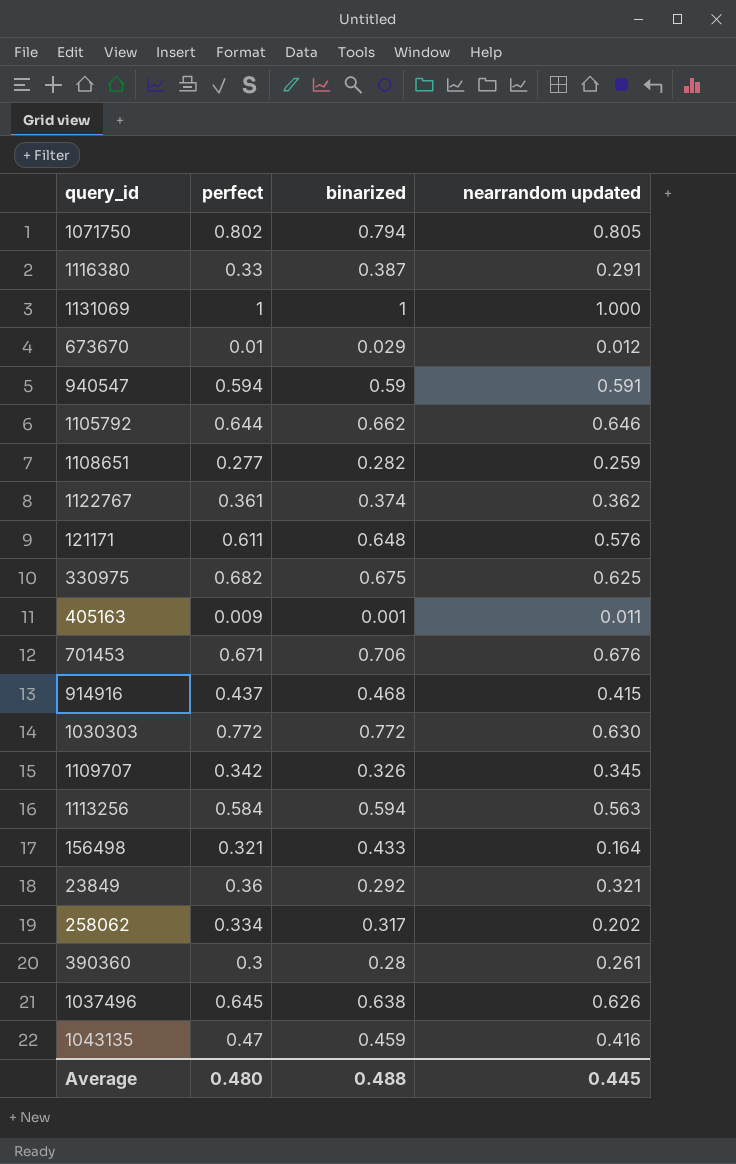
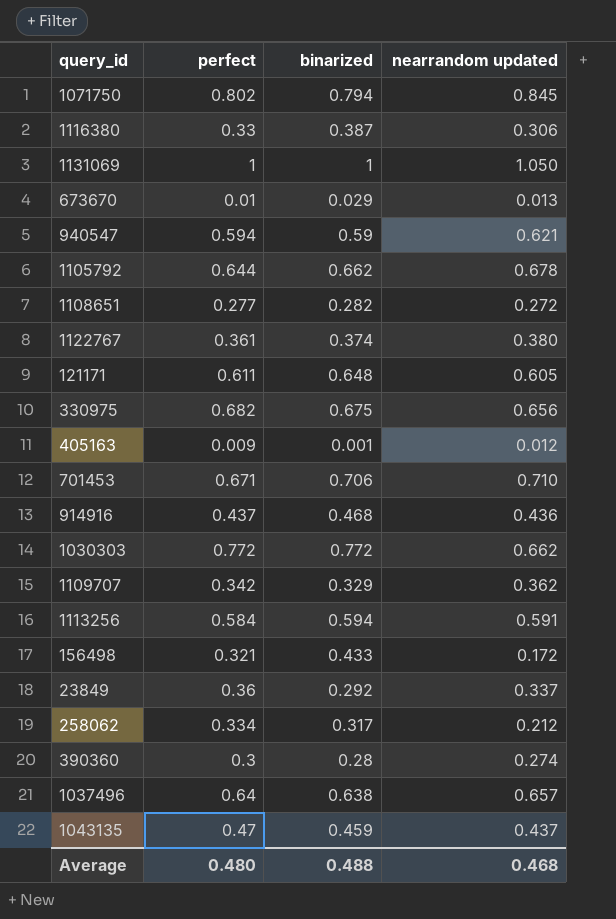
1071750 | nearrandom updated: 0.805 -> 0.845
1116380 | nearrandom updated: 0.291 -> 0.306
1131069 | nearrandom updated: 1.000 -> 1.050
673670 | nearrandom updated: 0.012 -> 0.013
940547 | nearrandom updated: 0.591 -> 0.621
1105792 | nearrandom updated: 0.646 -> 0.678
1108651 | nearrandom updated: 0.259 -> 0.272
1122767 | nearrandom updated: 0.362 -> 0.380
121171 | nearrandom updated: 0.576 -> 0.605
330975 | nearrandom updated: 0.625 -> 0.656
405163 | nearrandom updated: 0.011 -> 0.012
701453 | nearrandom updated: 0.676 -> 0.710
914916 | nearrandom updated: 0.415 -> 0.436
1030303 | nearrandom updated: 0.630 -> 0.662
1109707 | binarized: 0.326 -> 0.329
1109707 | nearrandom updated: 0.345 -> 0.362
1113256 | nearrandom updated: 0.563 -> 0.591
156498 | nearrandom updated: 0.164 -> 0.172
23849 | nearrandom updated: 0.321 -> 0.337
258062 | nearrandom updated: 0.202 -> 0.212
390360 | nearrandom updated: 0.261 -> 0.274
1037496 | perfect: 0.645 -> 0.64
1037496 | nearrandom updated: 0.626 -> 0.657
1043135 | nearrandom updated: 0.416 -> 0.437
Average | nearrandom updated: 0.445 -> 0.468

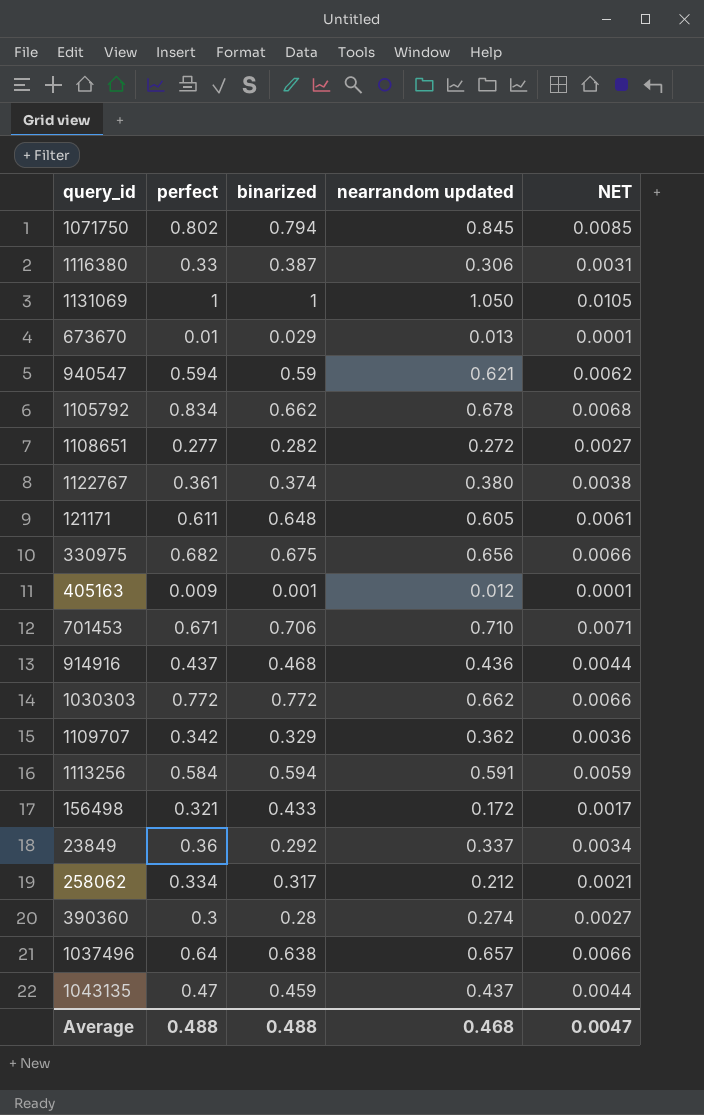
column NET | formula: none -> [nearrandom updated] * 0.01
1105792 | perfect: 0.644 -> 0.834
Average | perfect: 0.480 -> 0.488

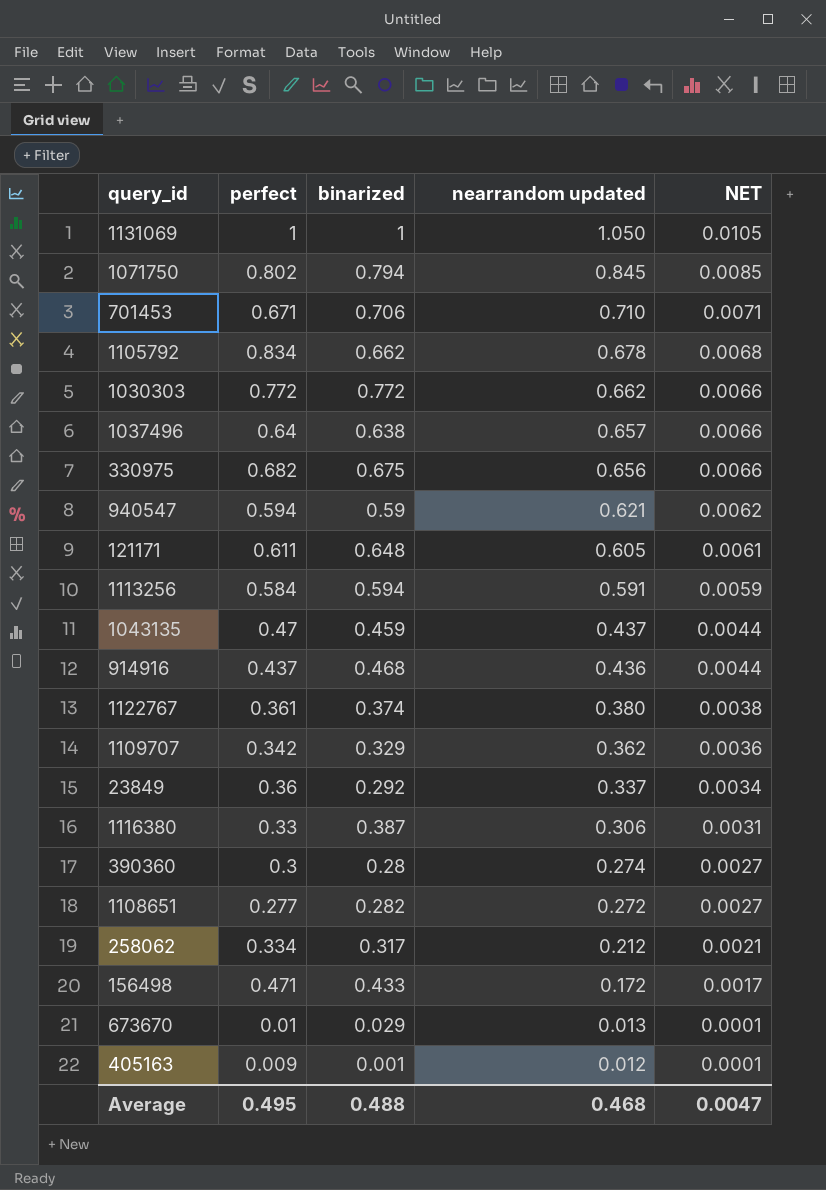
row order: none -> nearrandom updated descending
156498 | perfect: 0.321 -> 0.471
Average | perfect: 0.488 -> 0.495

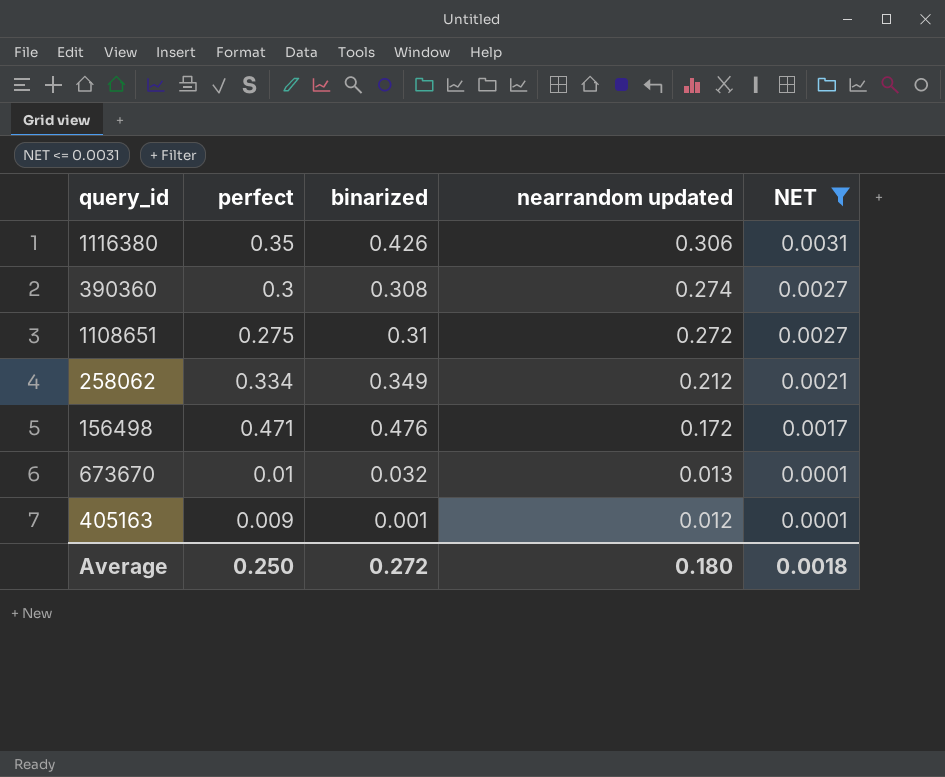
filter: none -> NET <= 0.0031
1116380 | perfect: 0.33 -> 0.35
1116380 | binarized: 0.387 -> 0.426
390360 | binarized: 0.28 -> 0.308
1108651 | perfect: 0.277 -> 0.275
1108651 | binarized: 0.282 -> 0.31
258062 | binarized: 0.317 -> 0.349
156498 | binarized: 0.433 -> 0.476
673670 | binarized: 0.029 -> 0.032
Average | perfect: 0.495 -> 0.250
Average | binarized: 0.488 -> 0.272
Average | nearrandom updated: 0.468 -> 0.180
Average | NET: 0.0047 -> 0.0018

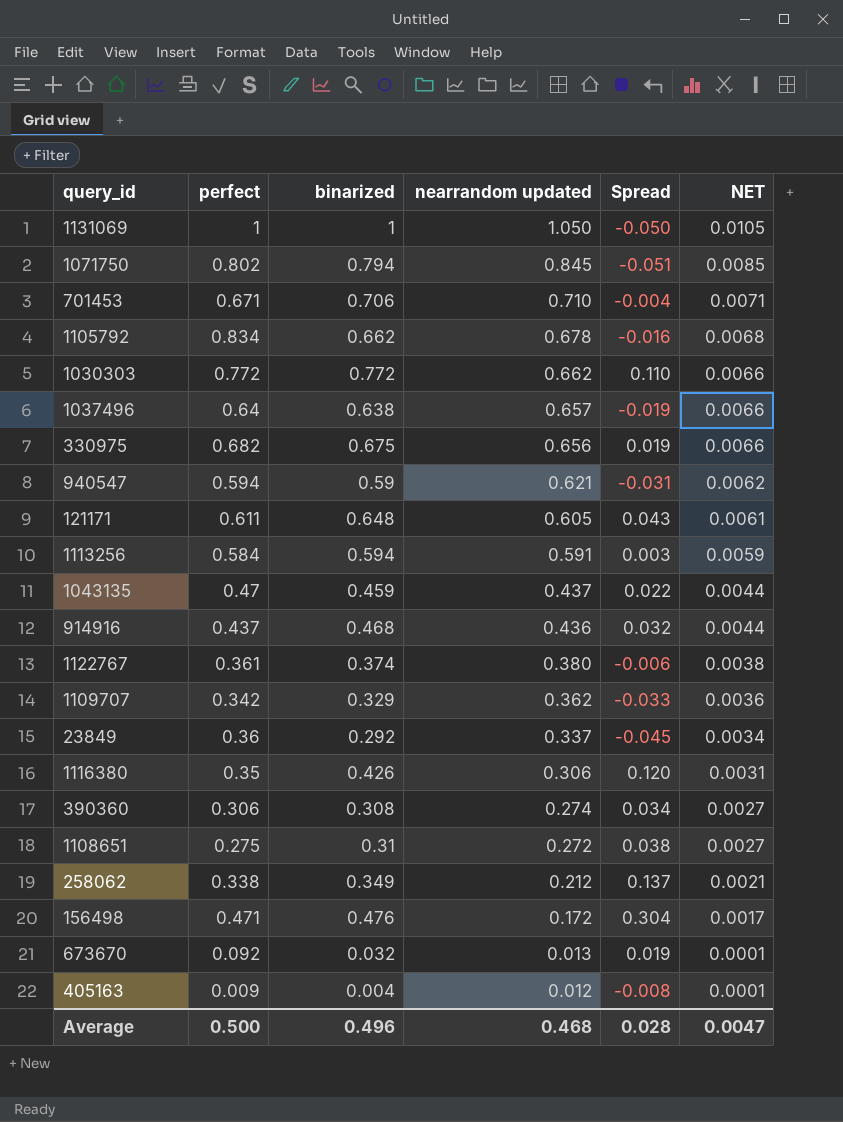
filter: NET <= 0.0031 -> none
column Spread | formula: none -> [binarized] - [nearrandom updated]
390360 | perfect: 0.3 -> 0.306
258062 | perfect: 0.334 -> 0.338
673670 | perfect: 0.01 -> 0.092
405163 | binarized: 0.001 -> 0.004
Average | perfect: 0.250 -> 0.500
Average | binarized: 0.272 -> 0.496
Average | nearrandom updated: 0.180 -> 0.468
Average | NET: 0.0018 -> 0.0047

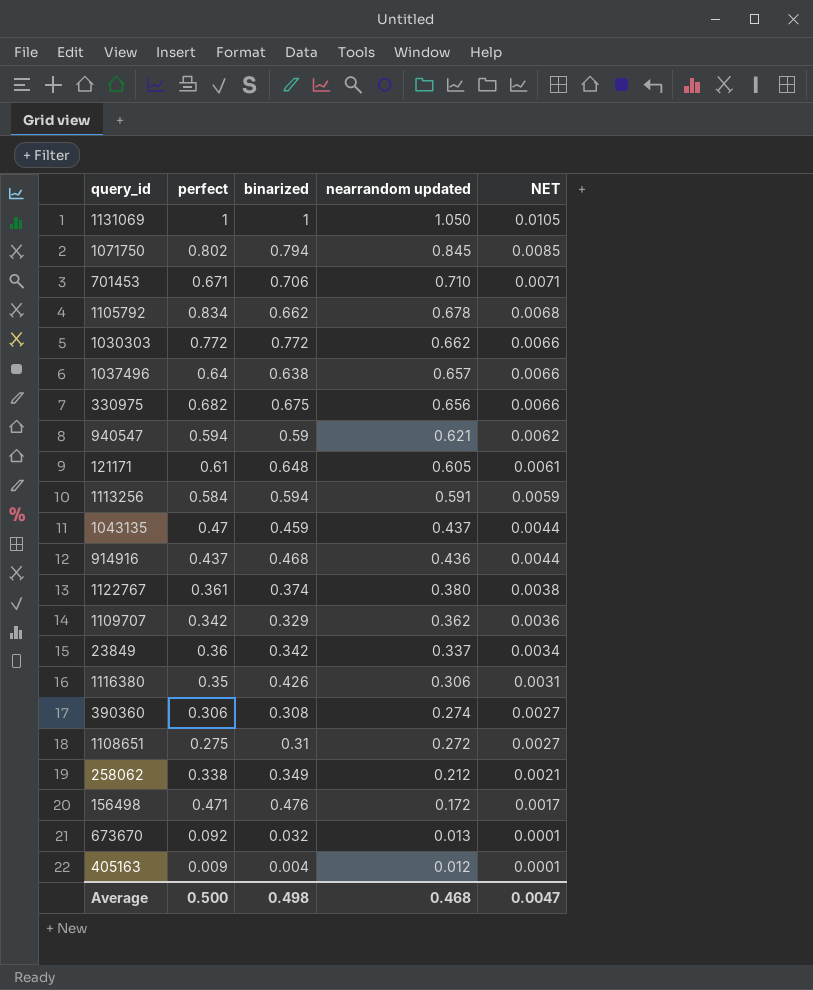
column Spread | formula: [binarized] - [nearrandom updated] -> none
121171 | perfect: 0.611 -> 0.61
23849 | binarized: 0.292 -> 0.342
Average | binarized: 0.496 -> 0.498

